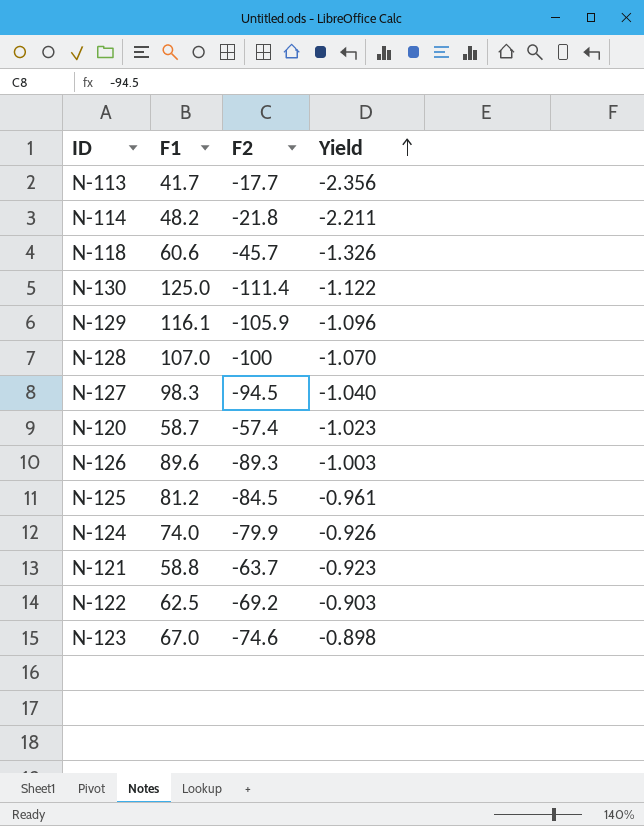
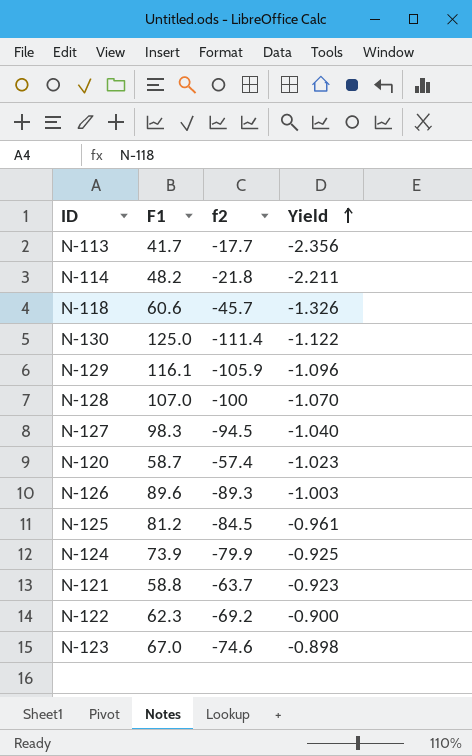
column name: F2 -> f2
N-124 | F1: 74.0 -> 73.9
N-124 | Yield: -0.926 -> -0.925
N-122 | F1: 62.5 -> 62.3
N-122 | Yield: -0.903 -> -0.900

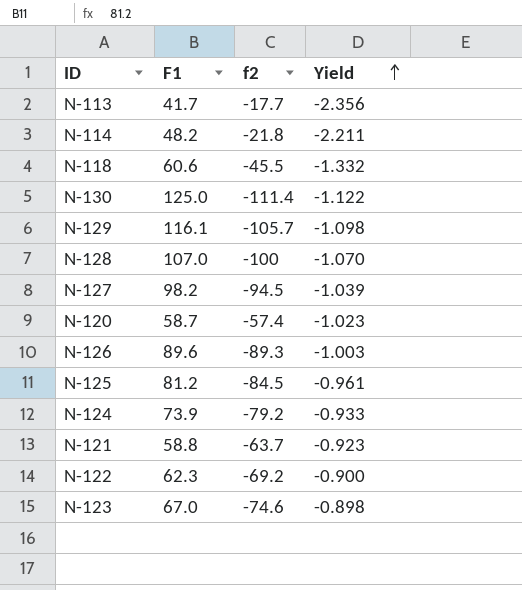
N-118 | f2: -45.7 -> -45.5
N-118 | Yield: -1.326 -> -1.332
N-129 | f2: -105.9 -> -105.7
N-129 | Yield: -1.096 -> -1.098
N-127 | F1: 98.3 -> 98.2
N-127 | Yield: -1.040 -> -1.039
N-124 | f2: -79.9 -> -79.2
N-124 | Yield: -0.925 -> -0.933

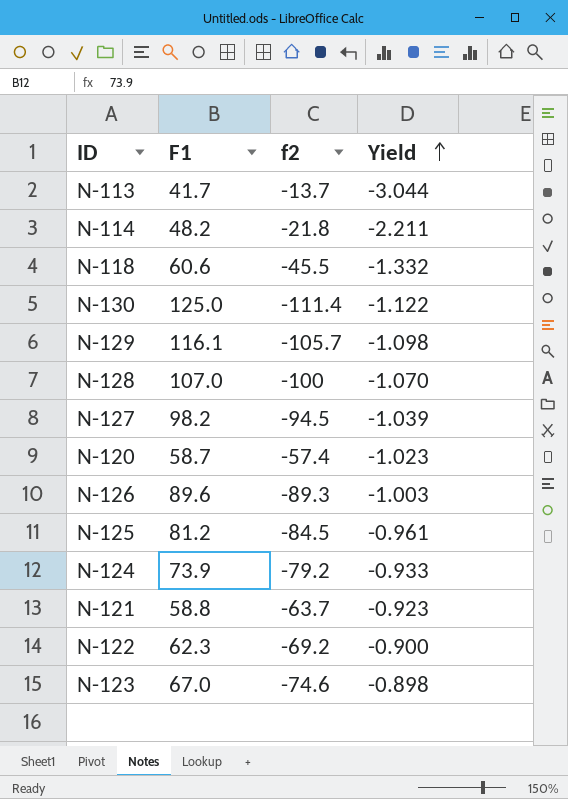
N-113 | f2: -17.7 -> -13.7
N-113 | Yield: -2.356 -> -3.044

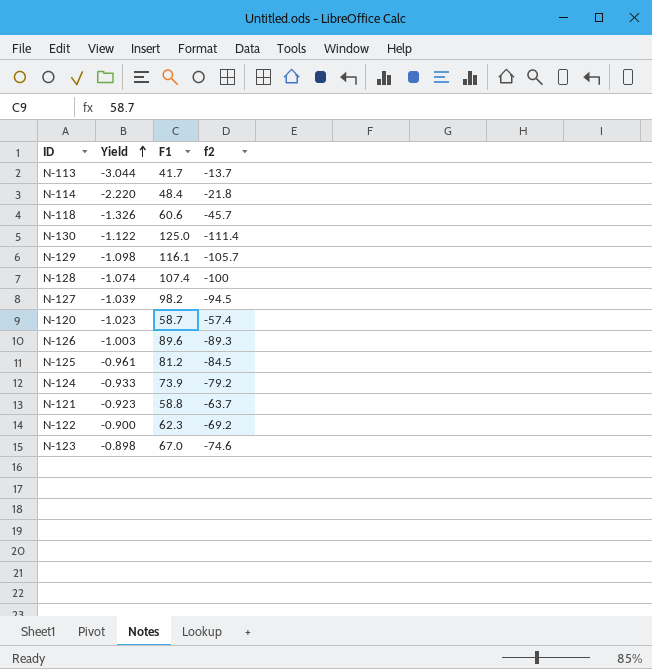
column Yield | position: 4 -> 2
N-114 | Yield: -2.211 -> -2.220
N-114 | F1: 48.2 -> 48.4
N-118 | Yield: -1.332 -> -1.326
N-118 | f2: -45.5 -> -45.7
N-128 | Yield: -1.070 -> -1.074
N-128 | F1: 107.0 -> 107.4

